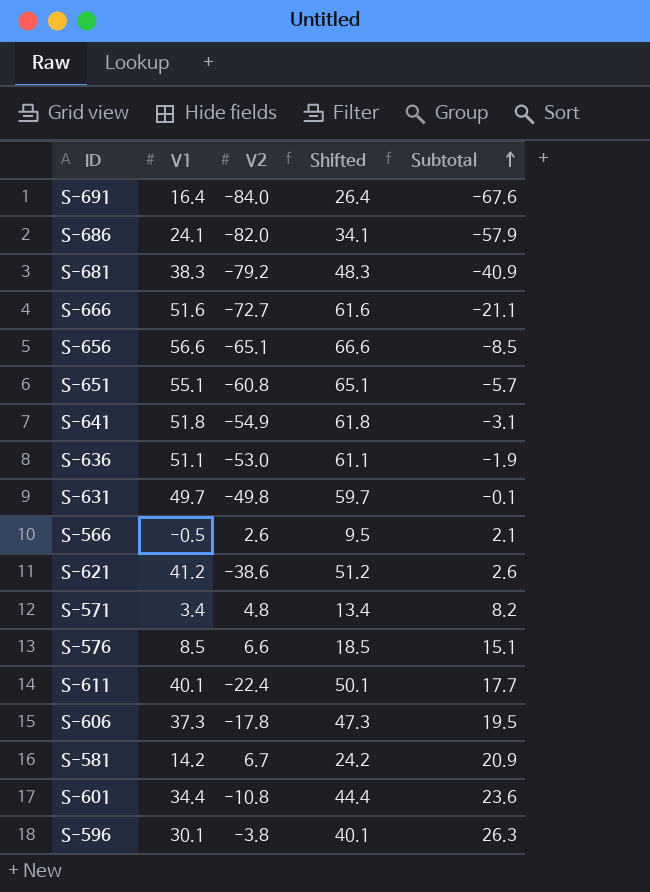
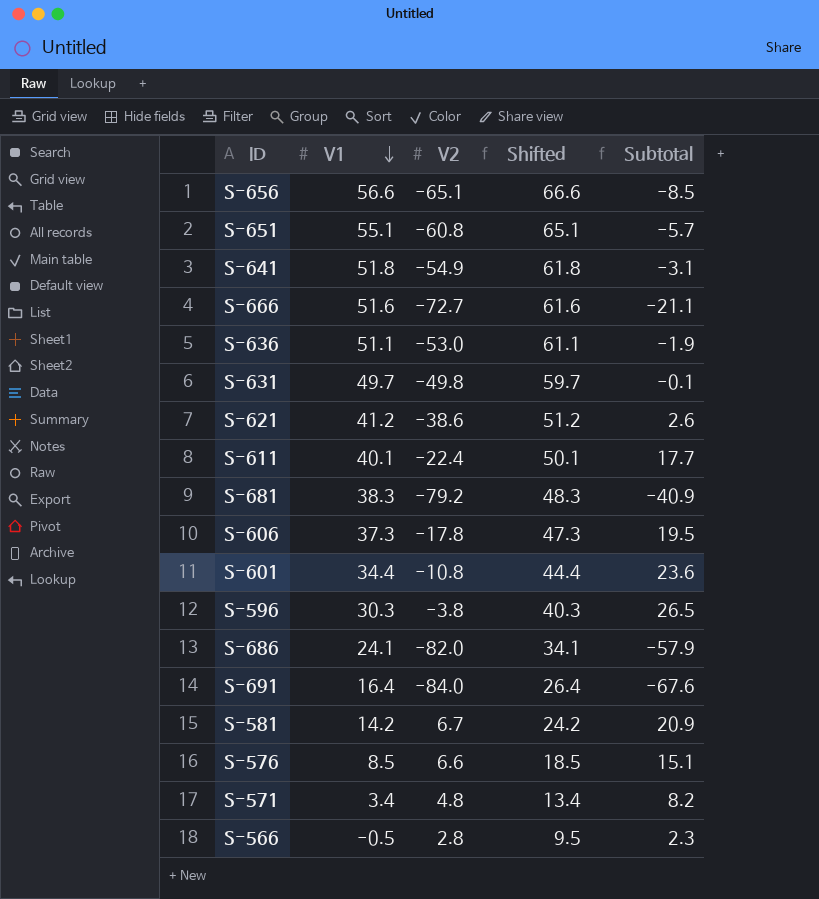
row order: Subtotal ascending -> V1 descending
S-596 | V1: 30.1 -> 30.3
S-596 | Shifted: 40.1 -> 40.3
S-596 | Subtotal: 26.3 -> 26.5
S-566 | V2: 2.6 -> 2.8
S-566 | Subtotal: 2.1 -> 2.3

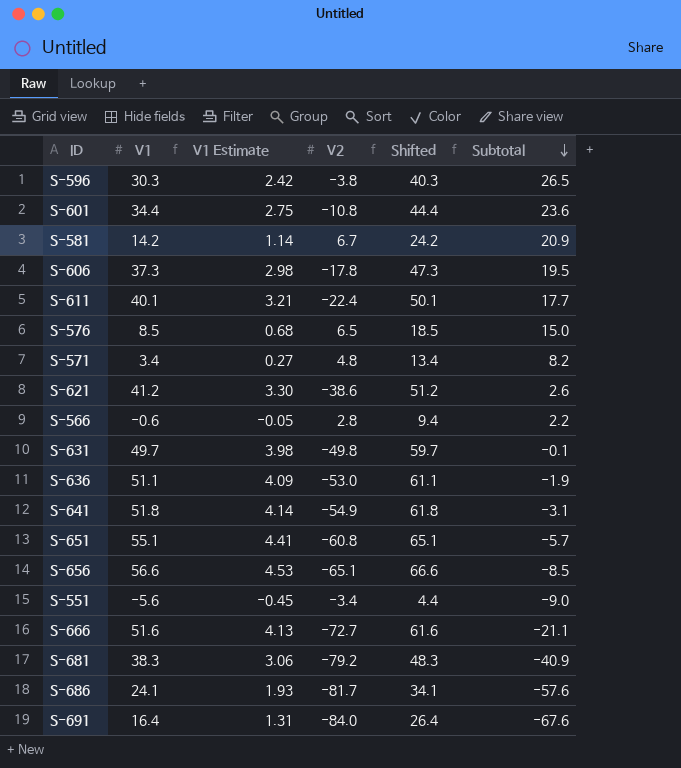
row order: V1 descending -> Subtotal descending
column V1 Estimate | formula: none -> [V1] * 0.08
S-576 | V2: 6.6 -> 6.5
S-576 | Subtotal: 15.1 -> 15.0
S-566 | V1: -0.5 -> -0.6
S-566 | Shifted: 9.5 -> 9.4
S-566 | Subtotal: 2.3 -> 2.2
row S-551: none -> -5.6 | -0.45 | -3.4 | 4.4 | -9.0
S-686 | V2: -82.0 -> -81.7
S-686 | Subtotal: -57.9 -> -57.6

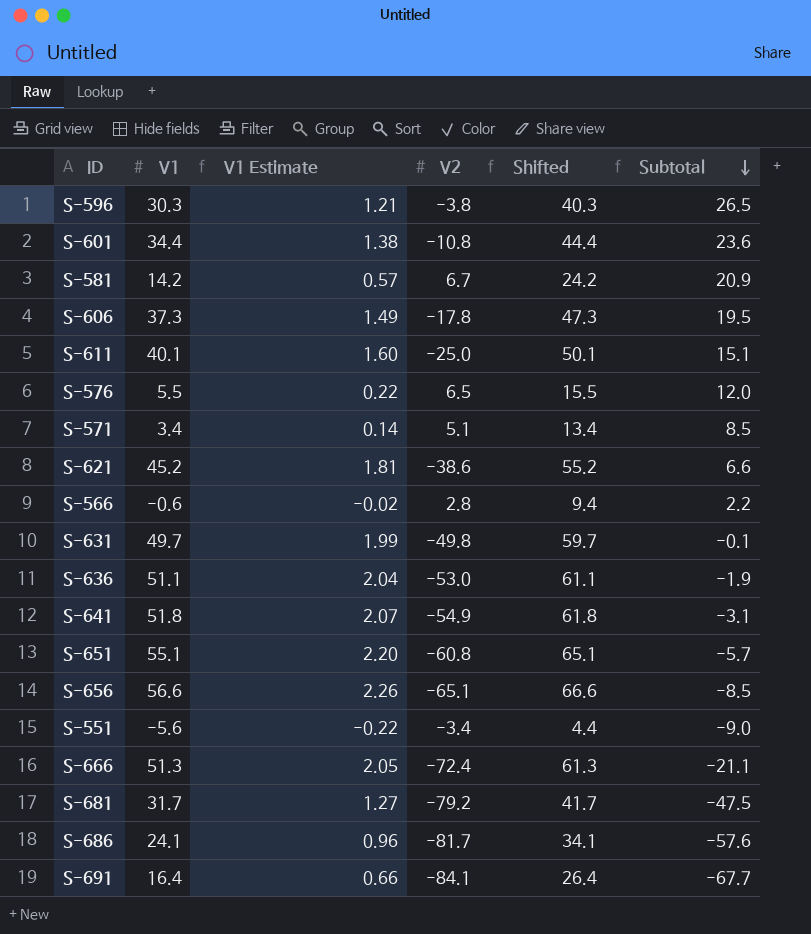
column V1 Estimate | formula: [V1] * 0.08 -> [V1] * 0.04
S-611 | V2: -22.4 -> -25.0
S-611 | Subtotal: 17.7 -> 15.1
S-576 | V1: 8.5 -> 5.5
S-576 | Shifted: 18.5 -> 15.5
S-576 | Subtotal: 15.0 -> 12.0
S-571 | V2: 4.8 -> 5.1
S-571 | Subtotal: 8.2 -> 8.5
S-621 | V1: 41.2 -> 45.2
S-621 | Shifted: 51.2 -> 55.2
S-621 | Subtotal: 2.6 -> 6.6
S-666 | V1: 51.6 -> 51.3
S-666 | V2: -72.7 -> -72.4
S-666 | Shifted: 61.6 -> 61.3
S-681 | V1: 38.3 -> 31.7
S-681 | Shifted: 48.3 -> 41.7
S-681 | Subtotal: -40.9 -> -47.5
S-691 | V2: -84.0 -> -84.1
S-691 | Subtotal: -67.6 -> -67.7

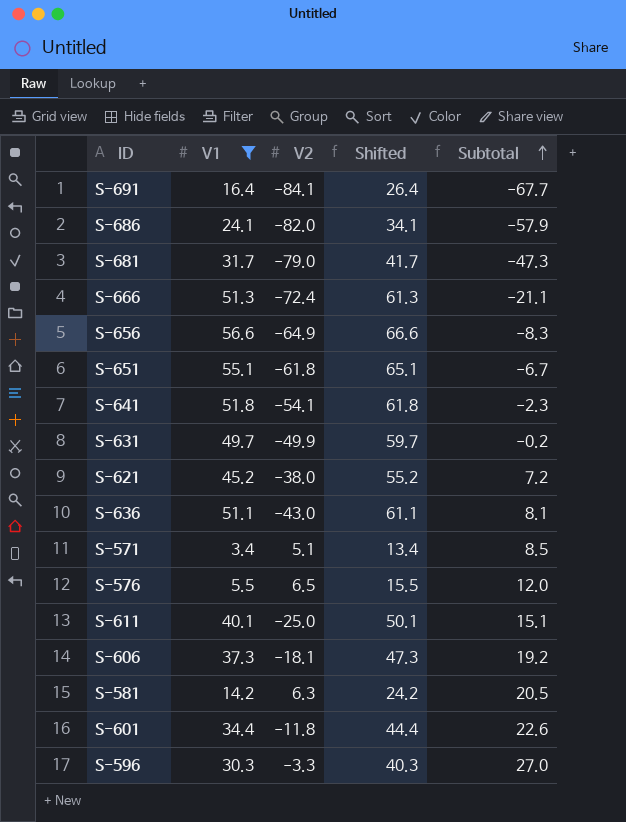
filter: none -> V1 >= 3.4
row order: Subtotal descending -> Subtotal ascending
column V1 Estimate | formula: [V1] * 0.04 -> none
S-686 | V2: -81.7 -> -82.0
S-686 | Subtotal: -57.6 -> -57.9
S-681 | V2: -79.2 -> -79.0
S-681 | Subtotal: -47.5 -> -47.3
S-656 | V2: -65.1 -> -64.9
S-656 | Subtotal: -8.5 -> -8.3
S-651 | V2: -60.8 -> -61.8
S-651 | Subtotal: -5.7 -> -6.7
S-641 | V2: -54.9 -> -54.1
S-641 | Subtotal: -3.1 -> -2.3
S-631 | V2: -49.8 -> -49.9
S-631 | Subtotal: -0.1 -> -0.2
S-621 | V2: -38.6 -> -38.0
S-621 | Subtotal: 6.6 -> 7.2
S-636 | V2: -53.0 -> -43.0
S-636 | Subtotal: -1.9 -> 8.1
S-606 | V2: -17.8 -> -18.1
S-606 | Subtotal: 19.5 -> 19.2
S-581 | V2: 6.7 -> 6.3
S-581 | Subtotal: 20.9 -> 20.5
S-601 | V2: -10.8 -> -11.8
S-601 | Subtotal: 23.6 -> 22.6
S-596 | V2: -3.8 -> -3.3
S-596 | Subtotal: 26.5 -> 27.0

